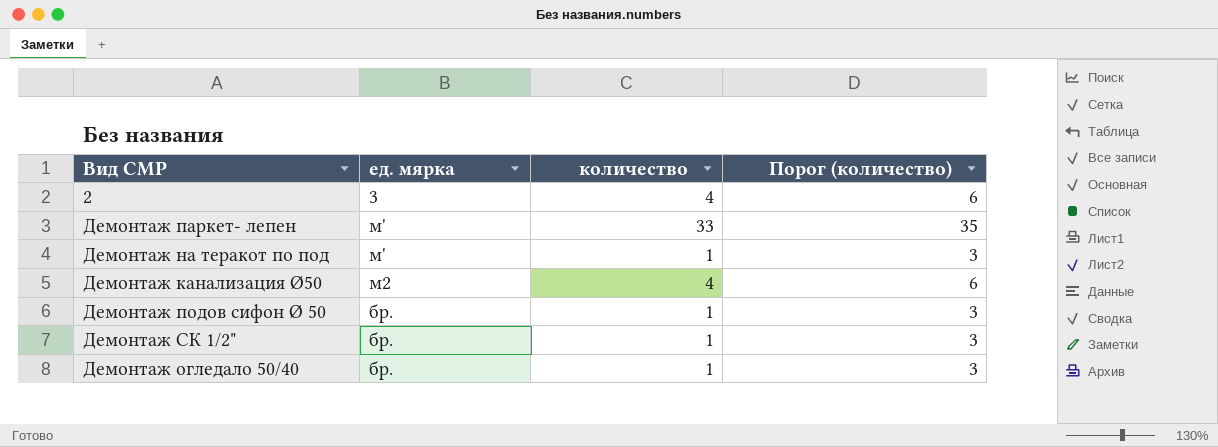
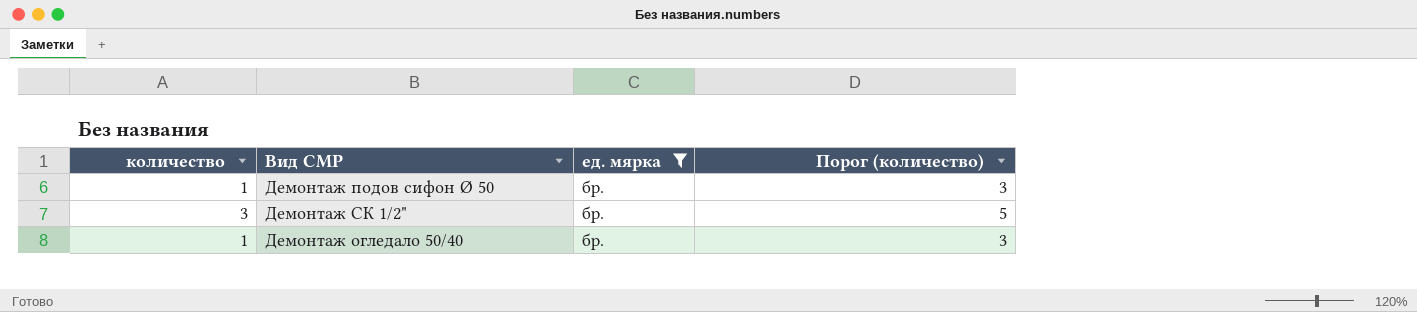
filter: none -> ед. мярка = бр.
column количество | position: 3 -> 1
Демонтаж СК 1/2" | количество: 1 -> 3
Демонтаж СК 1/2" | Порог (количество): 3 -> 5

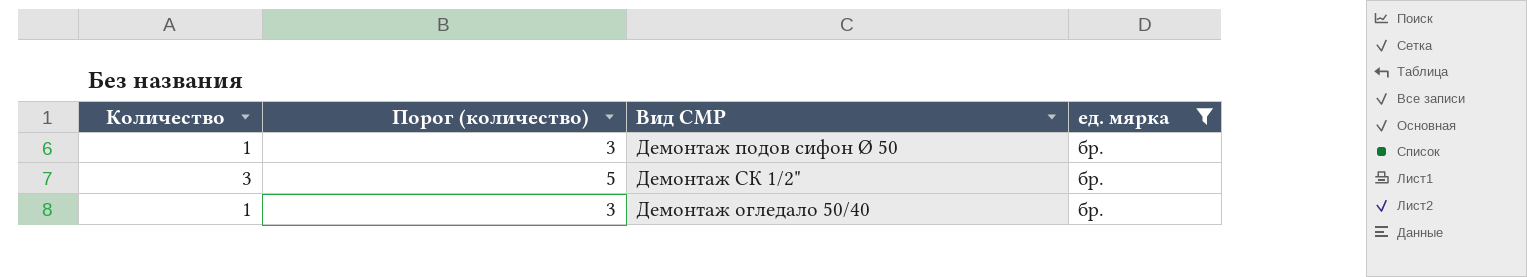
column name: количество -> Количество
column Порог (количество) | position: 4 -> 2

